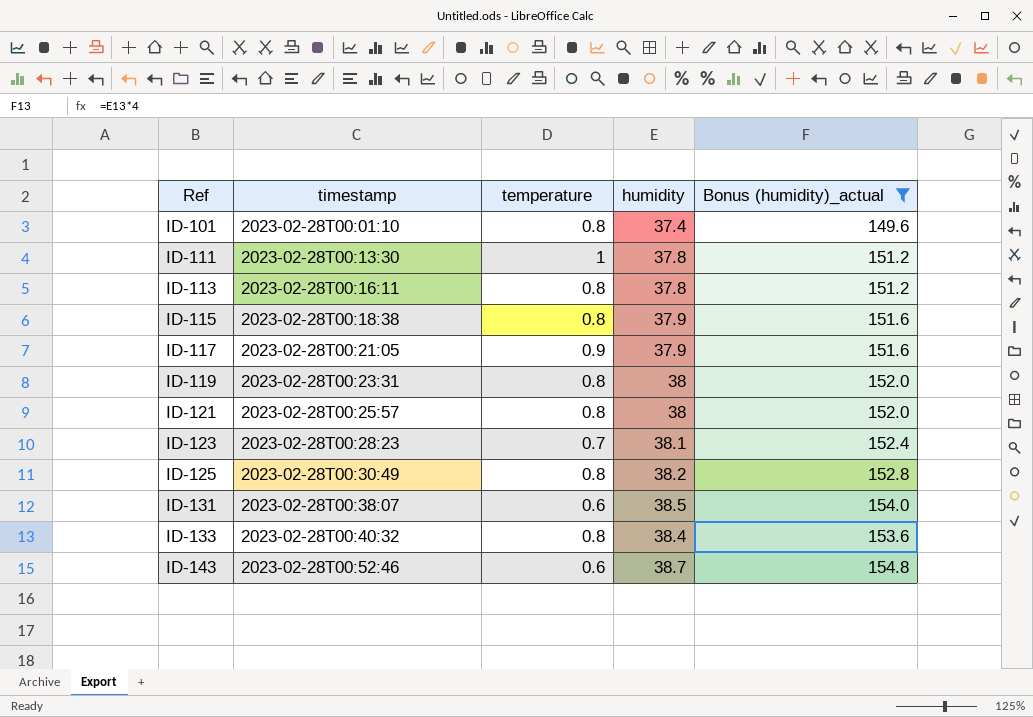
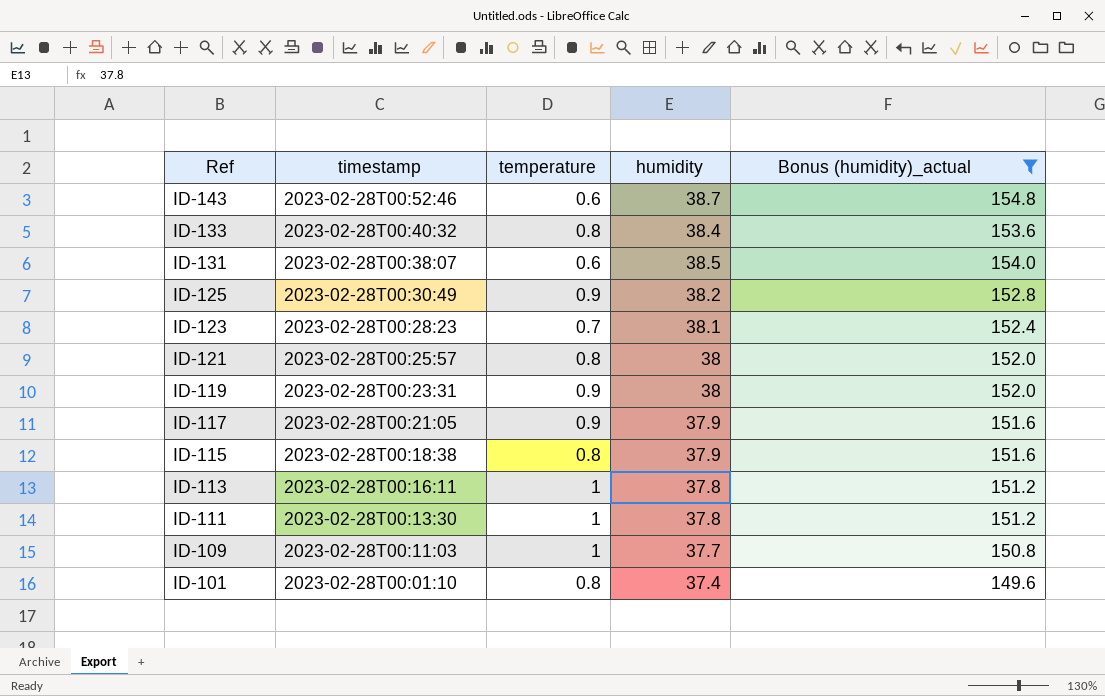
row order: Ref ascending -> Ref descending
ID-125 | temperature: 0.8 -> 0.9
ID-119 | temperature: 0.8 -> 0.9
ID-113 | temperature: 0.8 -> 1
row ID-109: none -> 2023-02-28T00:11:03 | 1 | 37.7 | 150.8

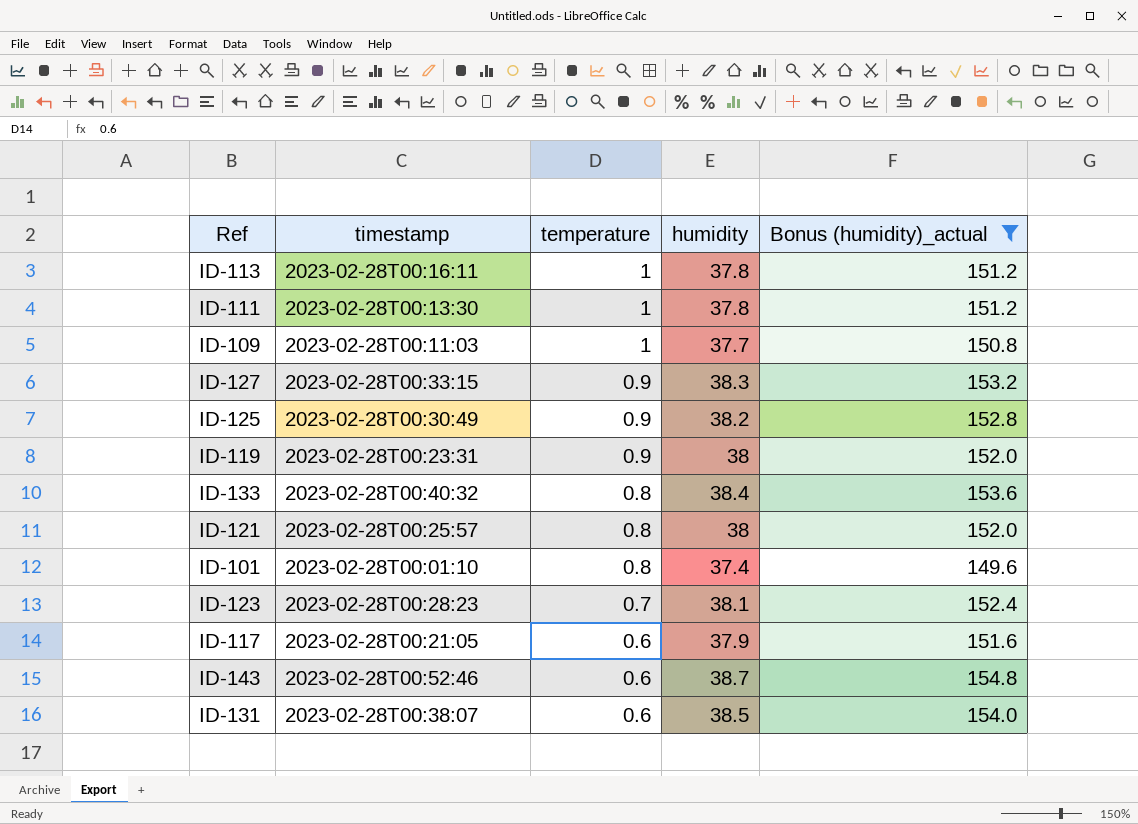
row order: Ref descending -> temperature descending
row ID-115: 2023-02-28T00:18:38 | 0.8 | 37.9 | 151.6 -> none
row ID-127: none -> 2023-02-28T00:33:15 | 0.9 | 38.3 | 153.2
ID-117 | temperature: 0.9 -> 0.6

